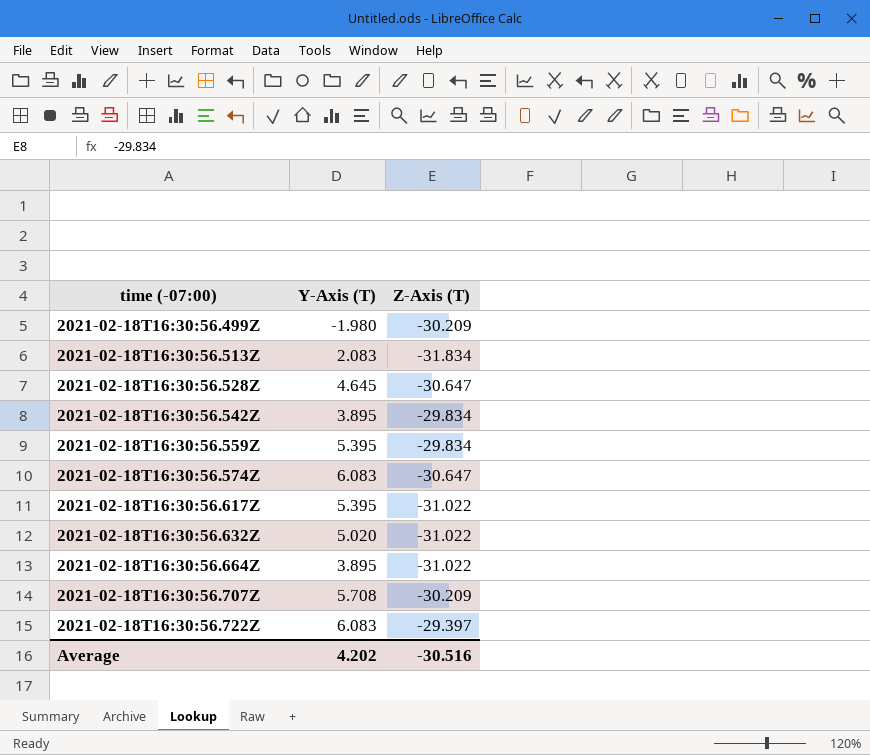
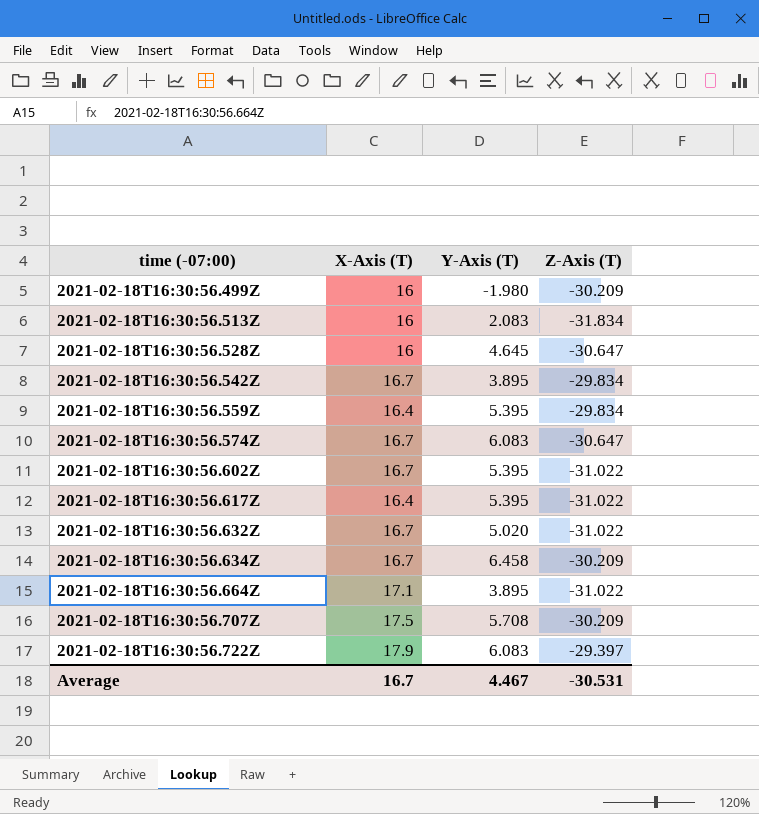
column X-Axis (T) | position: none -> 2
row 2021-02-18T16:30:56.602Z: none -> 16.7 | 5.395 | -31.022
row 2021-02-18T16:30:56.634Z: none -> 16.7 | 6.458 | -30.209
Average | Y-Axis (T): 4.202 -> 4.467
Average | Z-Axis (T): -30.516 -> -30.531

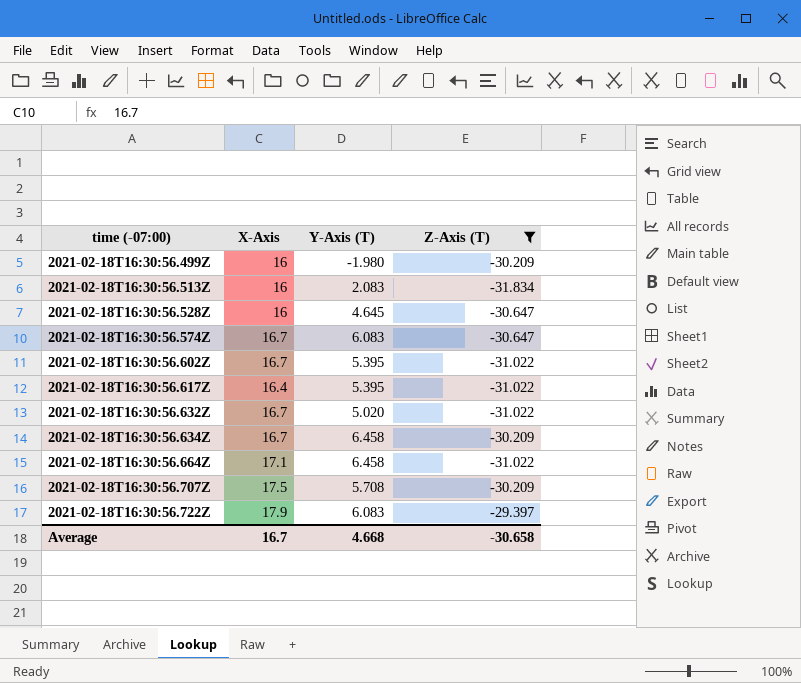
filter: none -> Z-Axis (T) != -29.834
column name: X-Axis (T) -> X-Axis
2021-02-18T16:30:56.664Z | Y-Axis (T): 3.895 -> 6.458
Average | Y-Axis (T): 4.467 -> 4.668
Average | Z-Axis (T): -30.531 -> -30.658

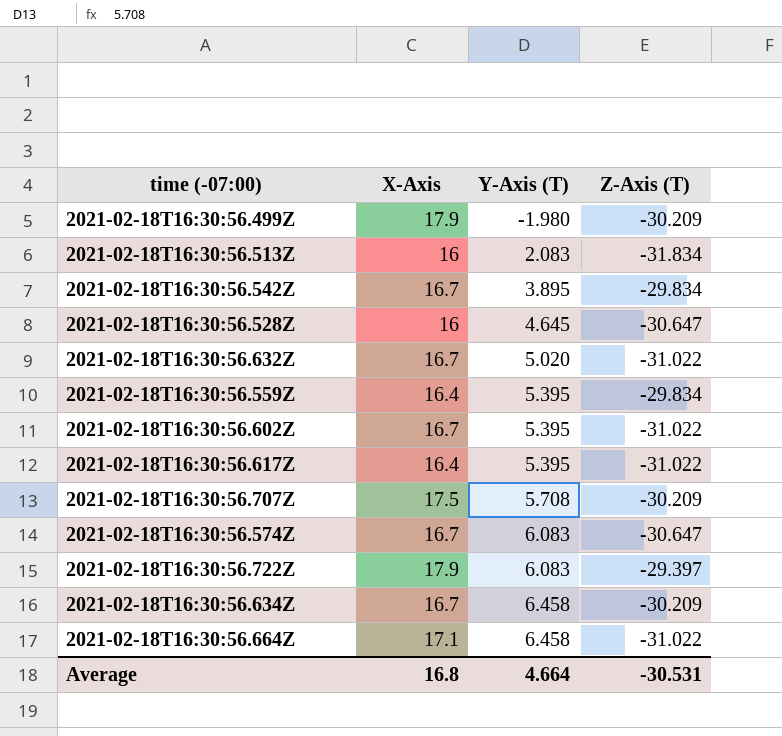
filter: Z-Axis (T) != -29.834 -> none
row order: time (-07:00) ascending -> Y-Axis (T) ascending
2021-02-18T16:30:56.499Z | X-Axis: 16 -> 17.9
Average | X-Axis: 16.7 -> 16.8
Average | Y-Axis (T): 4.668 -> 4.664
Average | Z-Axis (T): -30.658 -> -30.531

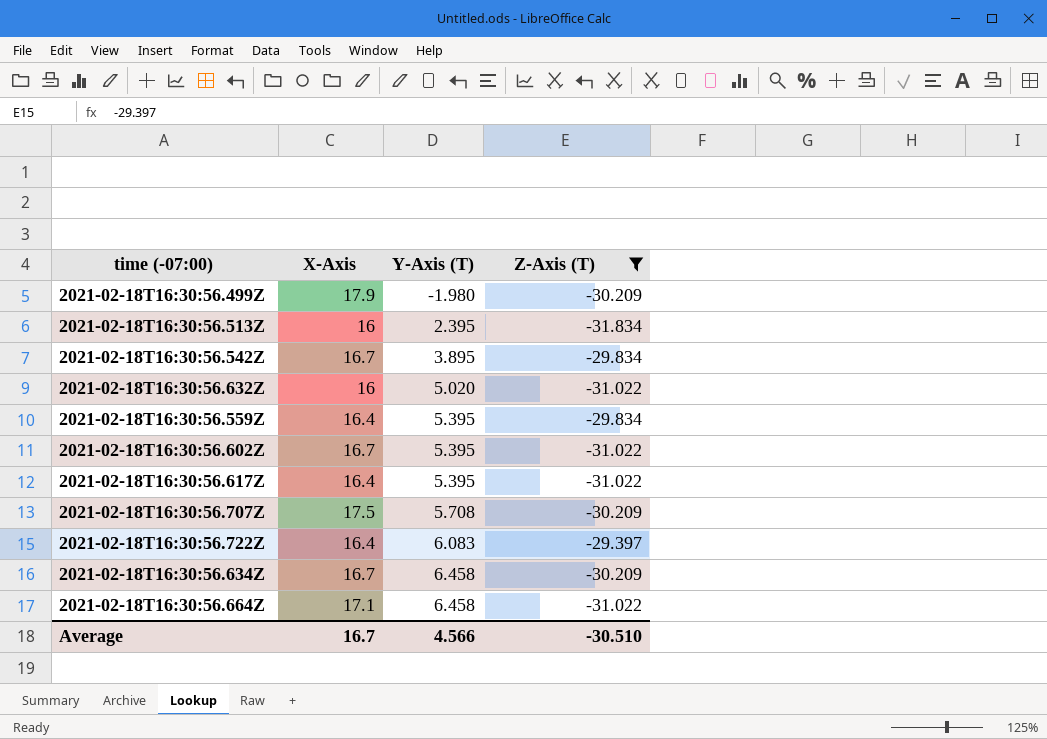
filter: none -> Z-Axis (T) != -30.647
2021-02-18T16:30:56.513Z | Y-Axis (T): 2.083 -> 2.395
2021-02-18T16:30:56.632Z | X-Axis: 16.7 -> 16
2021-02-18T16:30:56.722Z | X-Axis: 17.9 -> 16.4
Average | X-Axis: 16.8 -> 16.7
Average | Y-Axis (T): 4.664 -> 4.566
Average | Z-Axis (T): -30.531 -> -30.510

